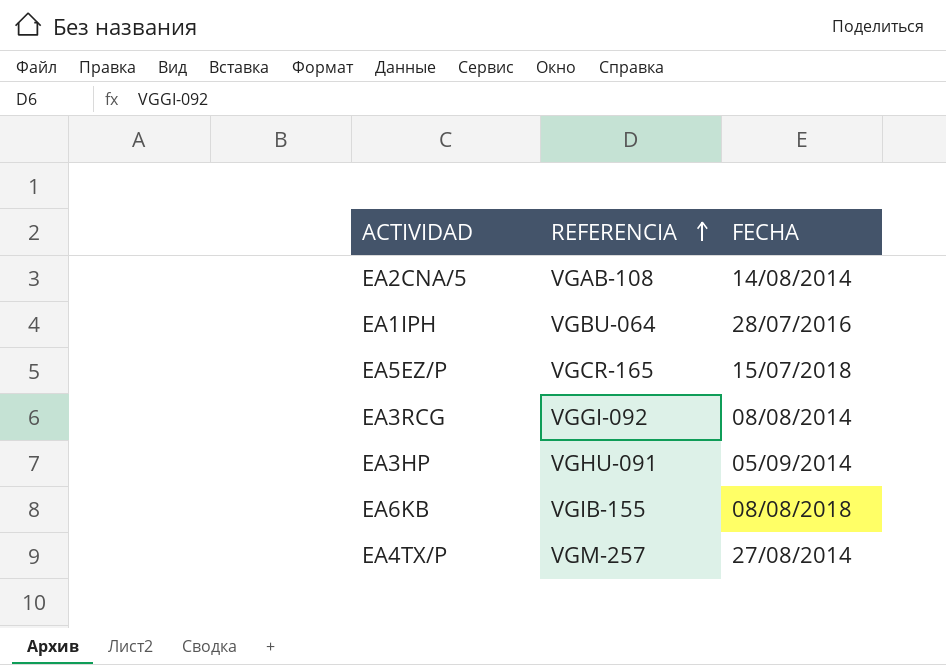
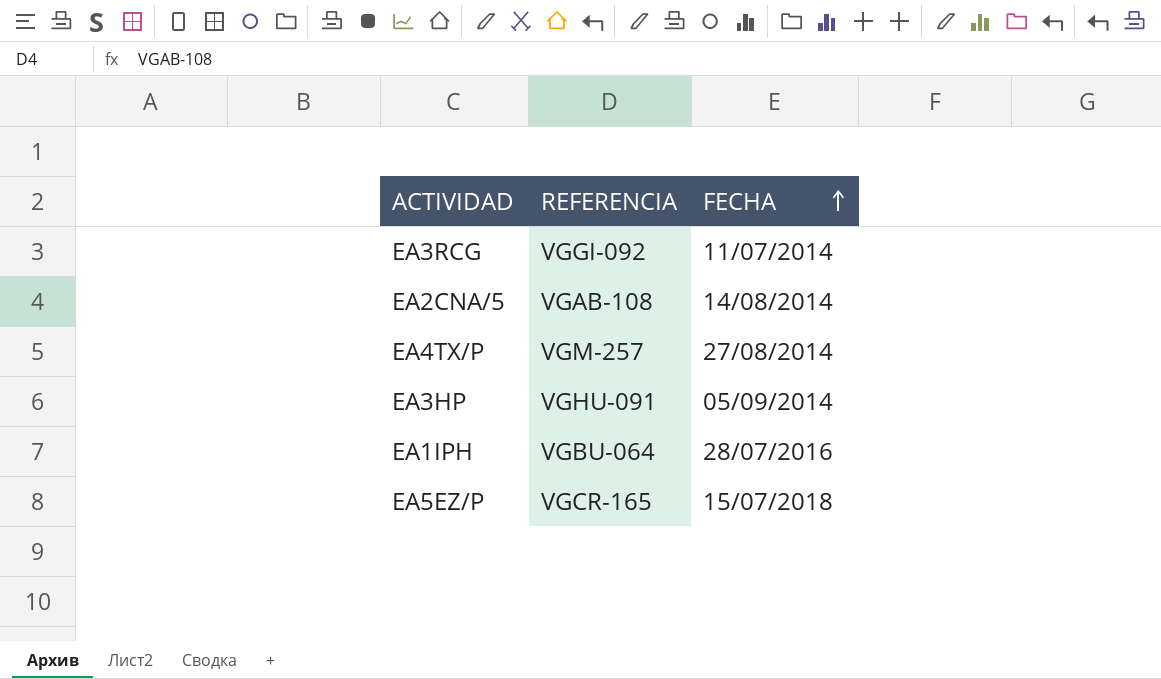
row order: REFERENCIA ascending -> FECHA ascending
row EA6KB: VGIB-155 | 08/08/2018 -> none
EA3RCG | FECHA: 08/08/2014 -> 11/07/2014

